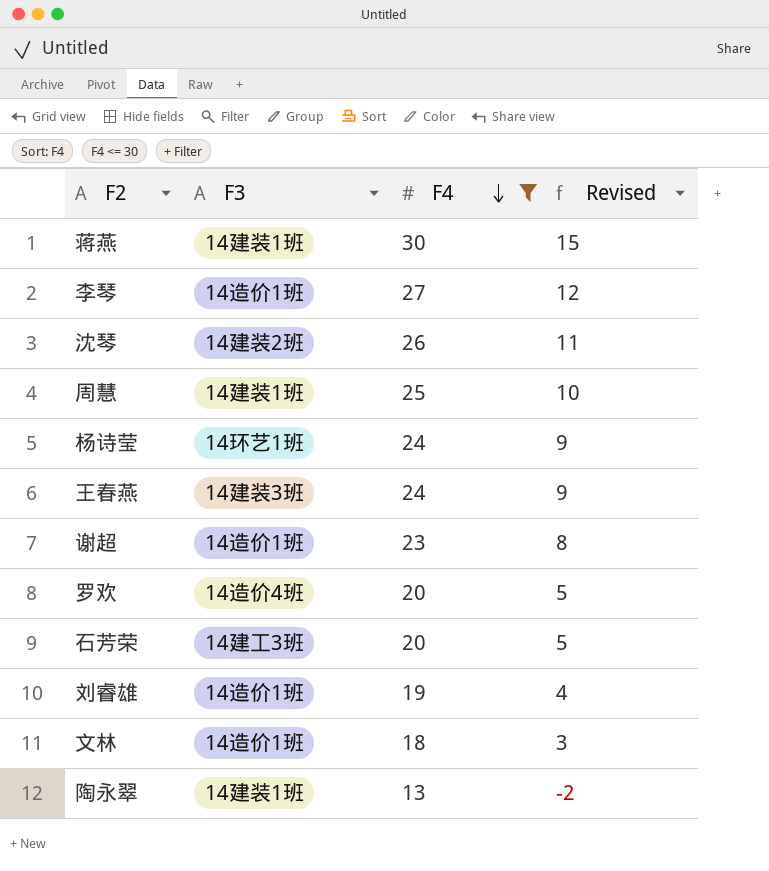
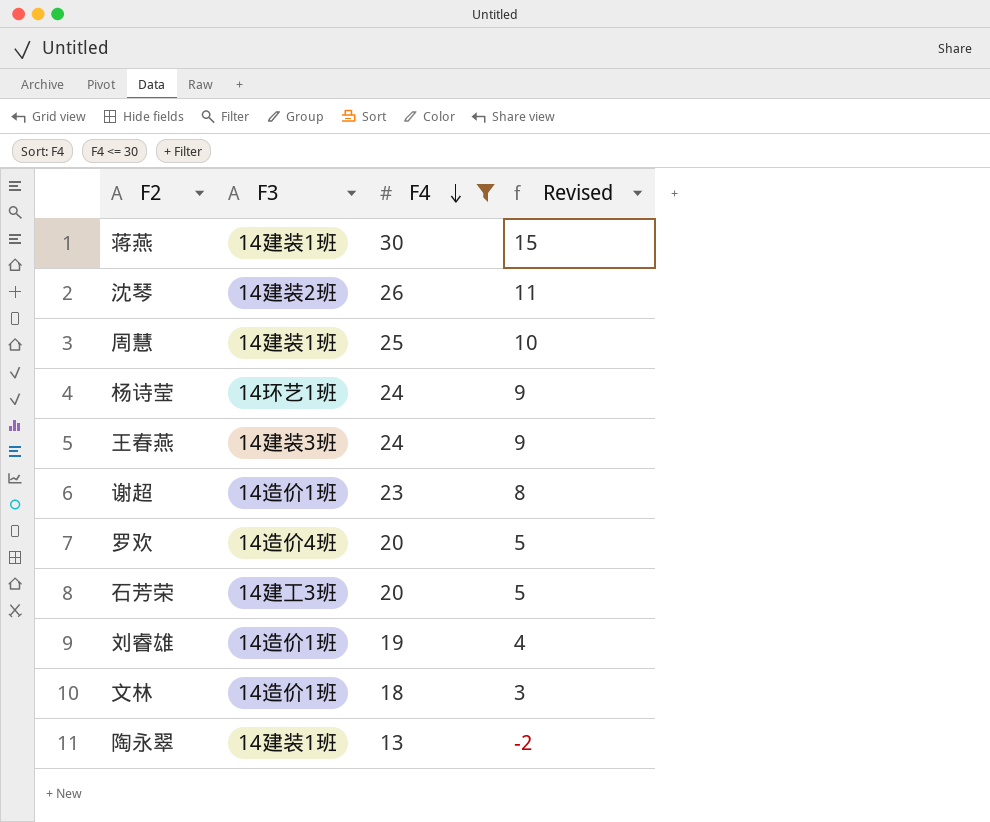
row 李琴: 14造价1班 | 27 | 12 -> none

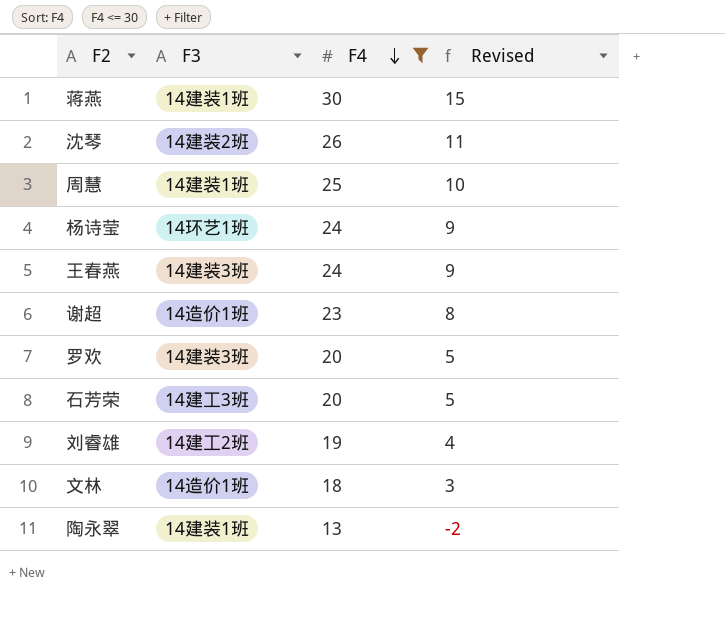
罗欢 | F3: 14造价4班 -> 14建装3班
刘睿雄 | F3: 14造价1班 -> 14建工2班

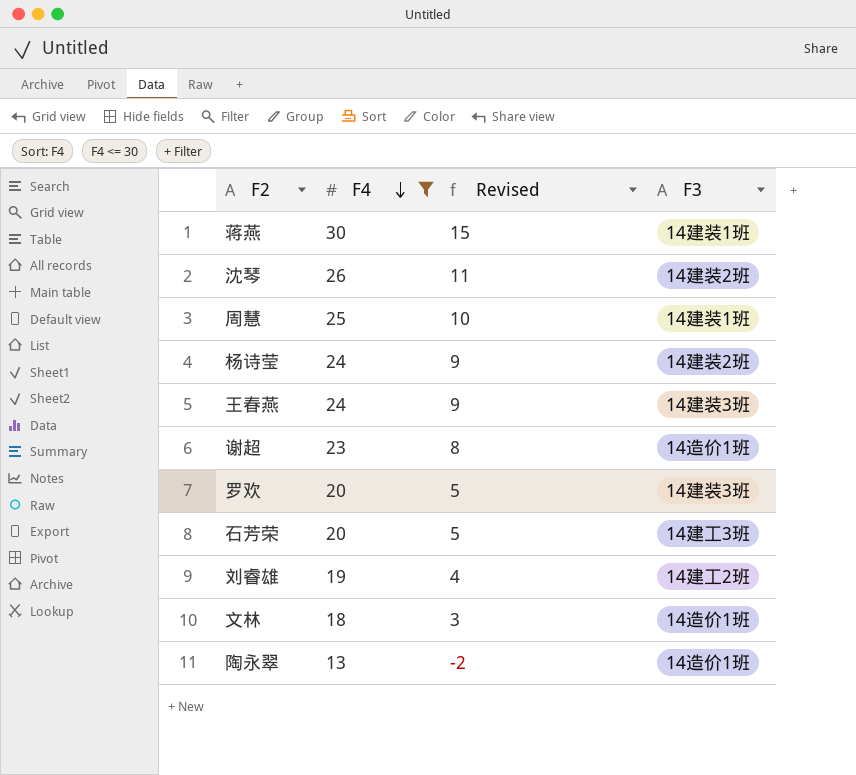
column F3 | position: 2 -> 4
杨诗莹 | F3: 14环艺1班 -> 14建装2班
陶永翠 | F3: 14建装1班 -> 14造价1班

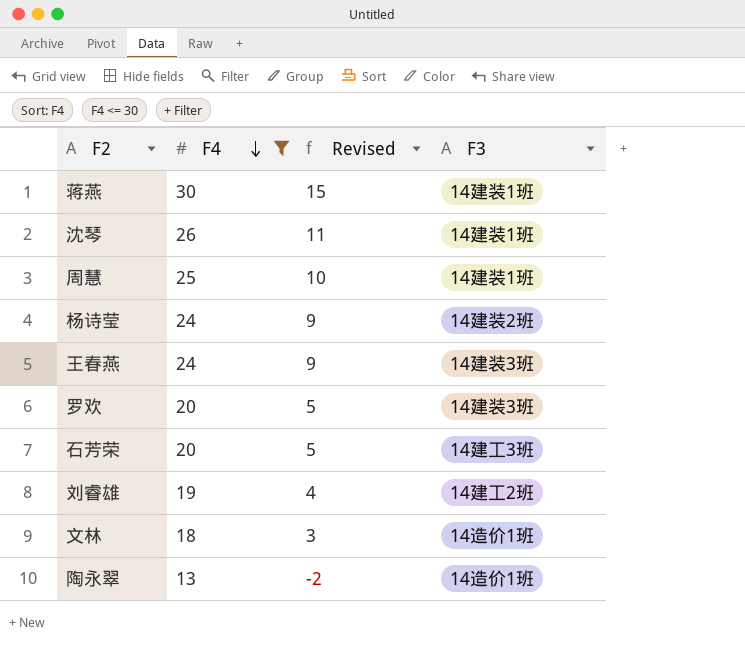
row 谢超: 23 | 8 | 14造价1班 -> none
沈琴 | F3: 14建装2班 -> 14建装1班

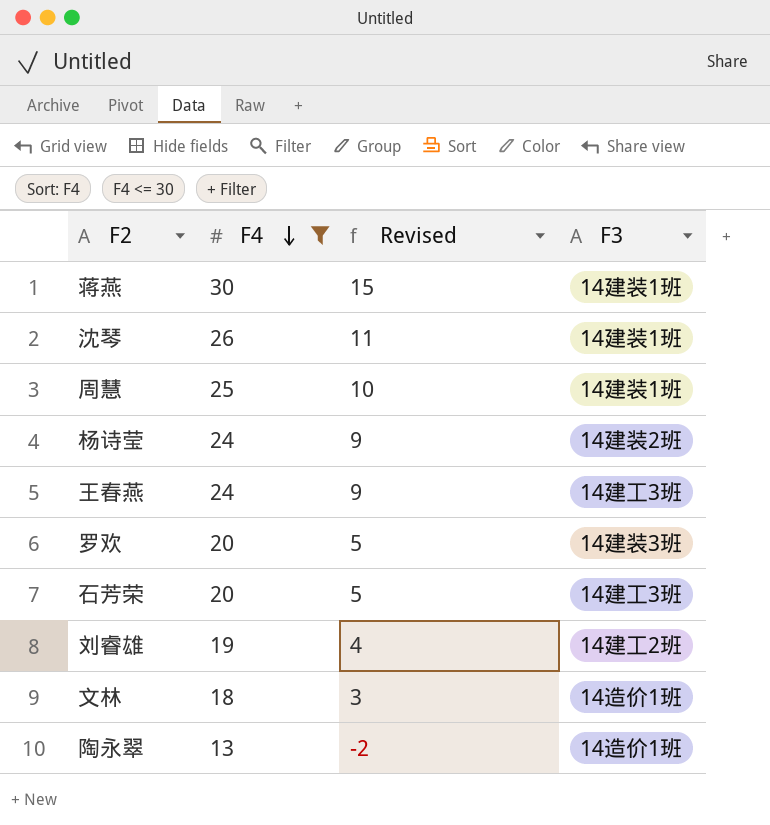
王春燕 | F3: 14建装3班 -> 14建工3班

